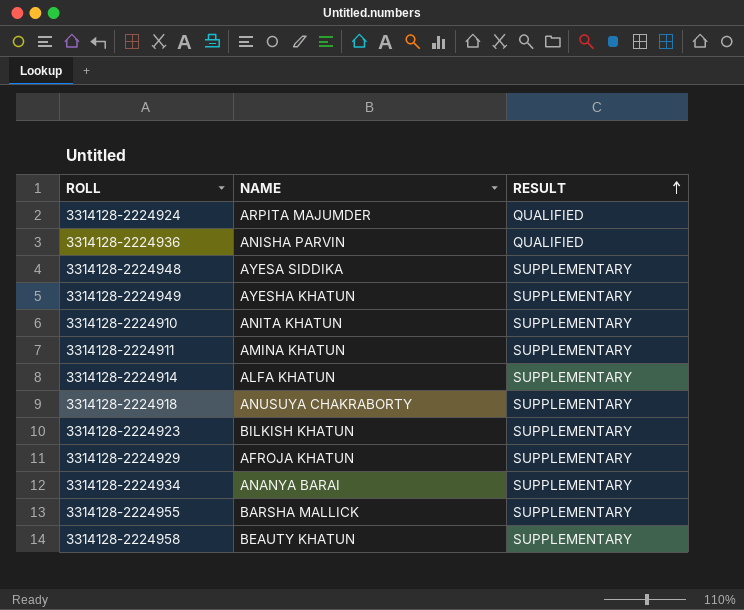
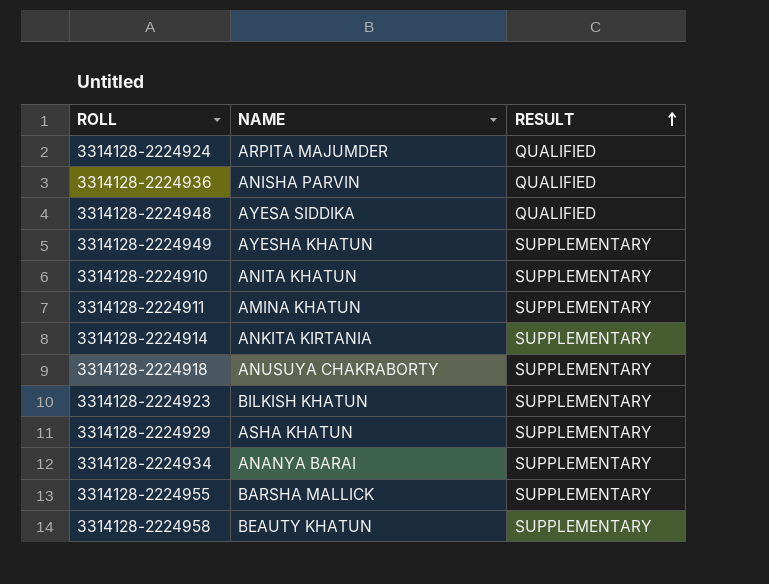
3314128-2224948 | RESULT: SUPPLEMENTARY -> QUALIFIED
3314128-2224914 | NAME: ALFA KHATUN -> ANKITA KIRTANIA
3314128-2224929 | NAME: AFROJA KHATUN -> ASHA KHATUN

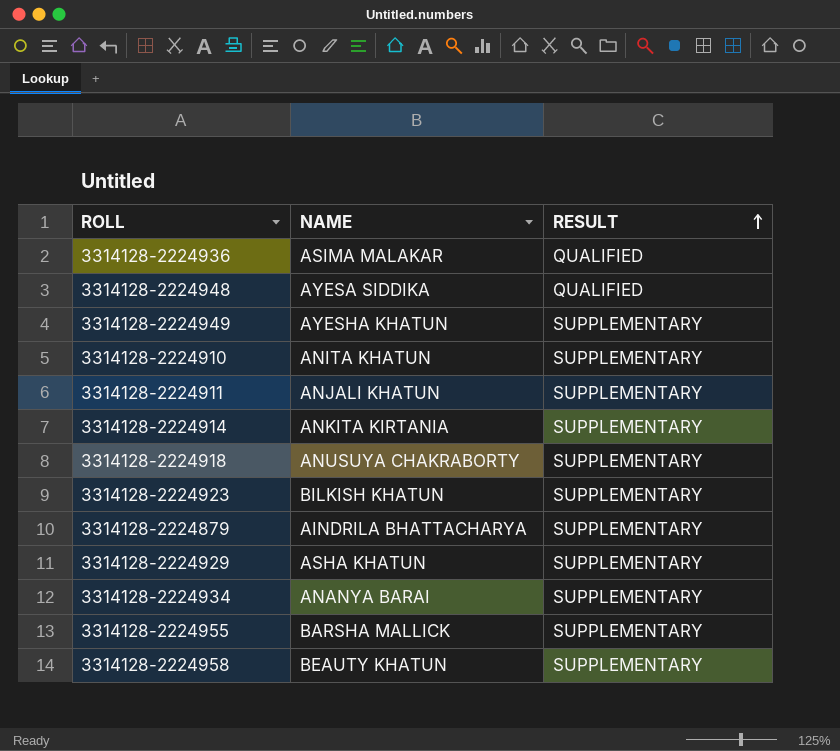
row 3314128-2224924: ARPITA MAJUMDER | QUALIFIED -> none
3314128-2224936 | NAME: ANISHA PARVIN -> ASIMA MALAKAR
3314128-2224911 | NAME: AMINA KHATUN -> ANJALI KHATUN
row 3314128-2224879: none -> AINDRILA BHATTACHARYA | SUPPLEMENTARY

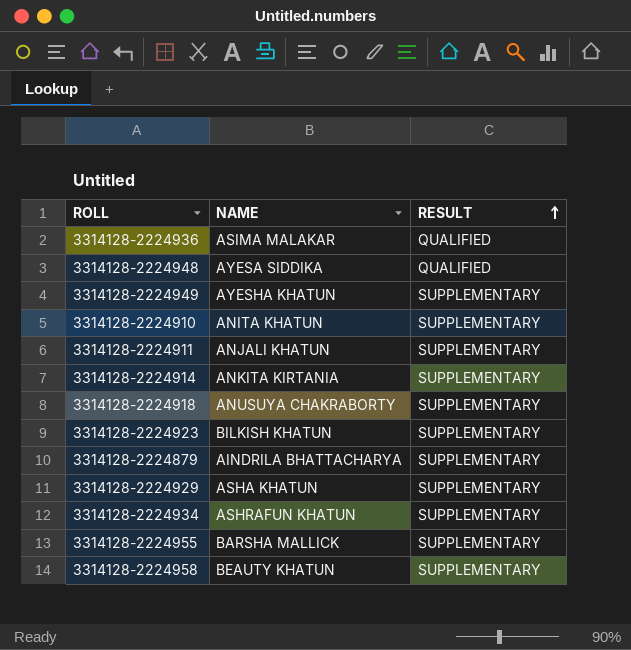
3314128-2224934 | NAME: ANANYA BARAI -> ASHRAFUN KHATUN

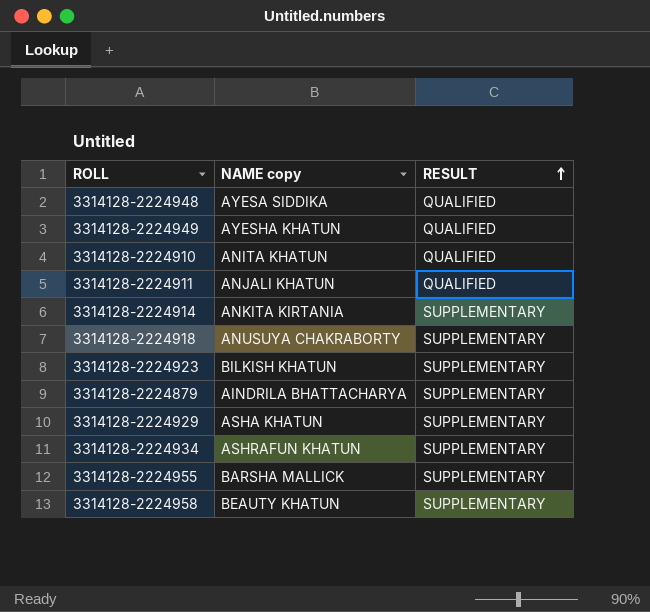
column name: NAME -> NAME copy
row 3314128-2224936: ASIMA MALAKAR | QUALIFIED -> none
3314128-2224949 | RESULT: SUPPLEMENTARY -> QUALIFIED
3314128-2224910 | RESULT: SUPPLEMENTARY -> QUALIFIED
3314128-2224911 | RESULT: SUPPLEMENTARY -> QUALIFIED

